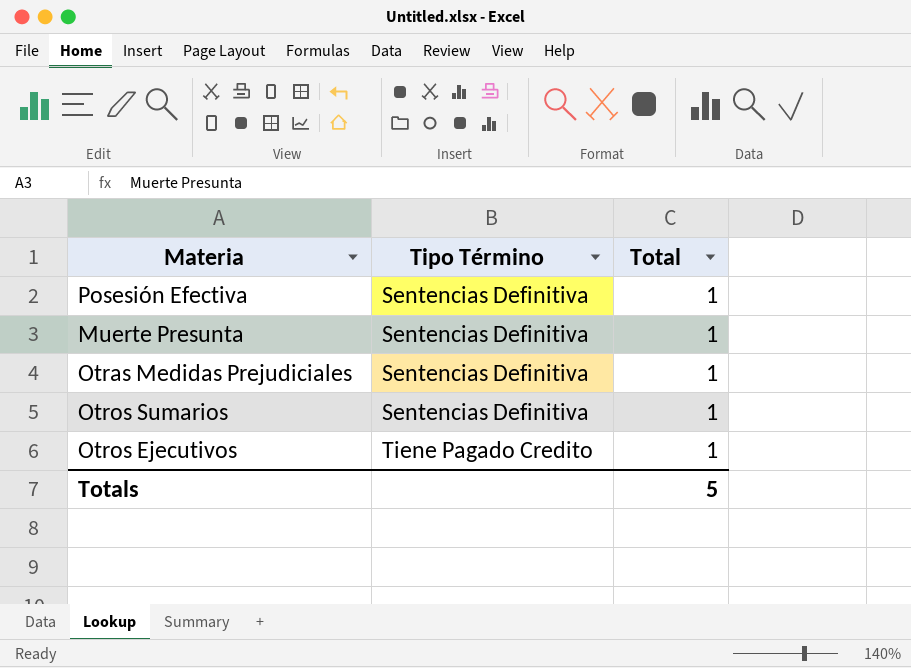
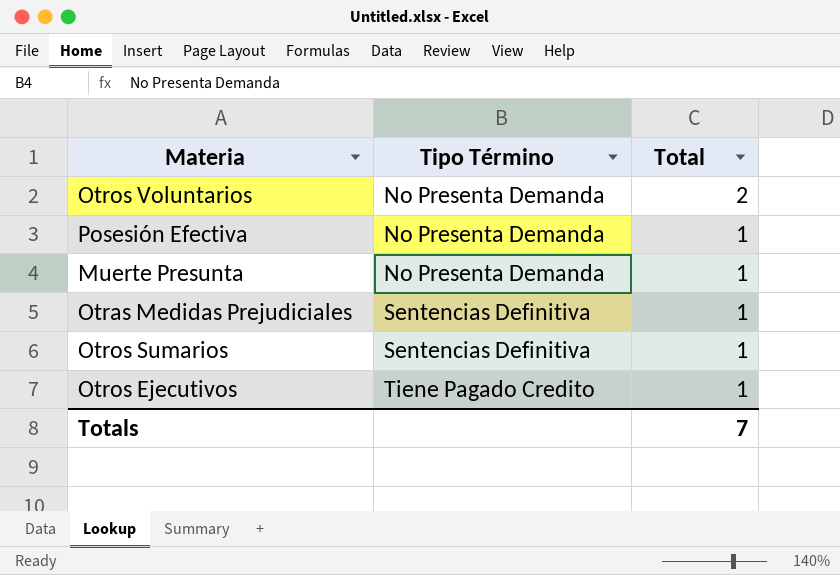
row Otros Voluntarios: none -> No Presenta Demanda | 2
Posesión Efectiva | Tipo Término: Sentencias Definitiva -> No Presenta Demanda
Muerte Presunta | Tipo Término: Sentencias Definitiva -> No Presenta Demanda
Totals | Total: 5 -> 7

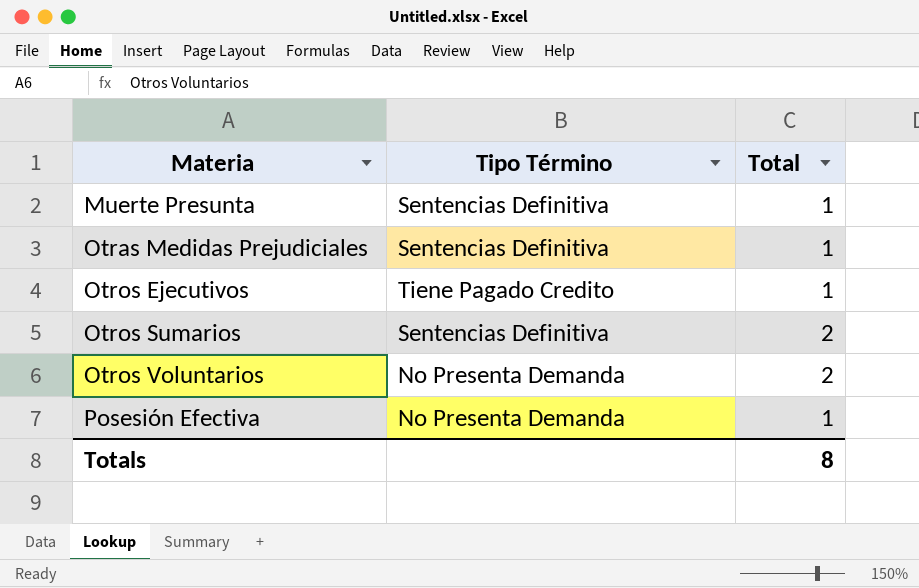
row order: Tipo Término ascending -> Materia ascending
Muerte Presunta | Tipo Término: No Presenta Demanda -> Sentencias Definitiva
Otros Sumarios | Total: 1 -> 2
Totals | Total: 7 -> 8

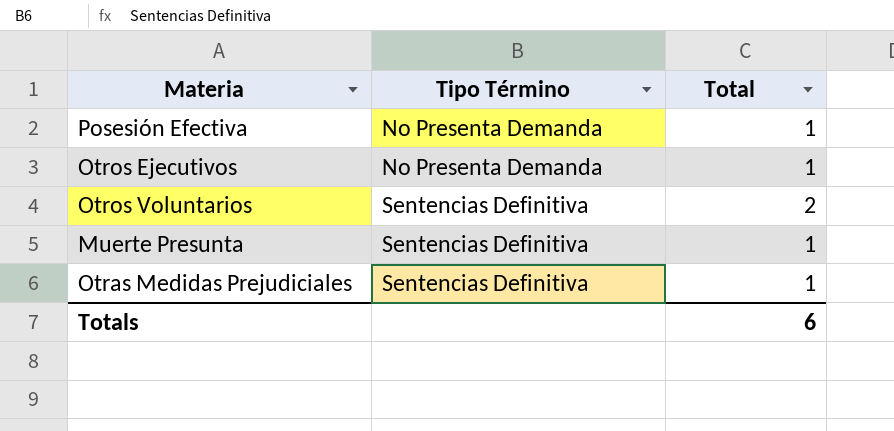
row order: Materia ascending -> Tipo Término ascending
row Otros Sumarios: Sentencias Definitiva | 2 -> none
Otros Ejecutivos | Tipo Término: Tiene Pagado Credito -> No Presenta Demanda
Otros Voluntarios | Tipo Término: No Presenta Demanda -> Sentencias Definitiva
Totals | Total: 8 -> 6

